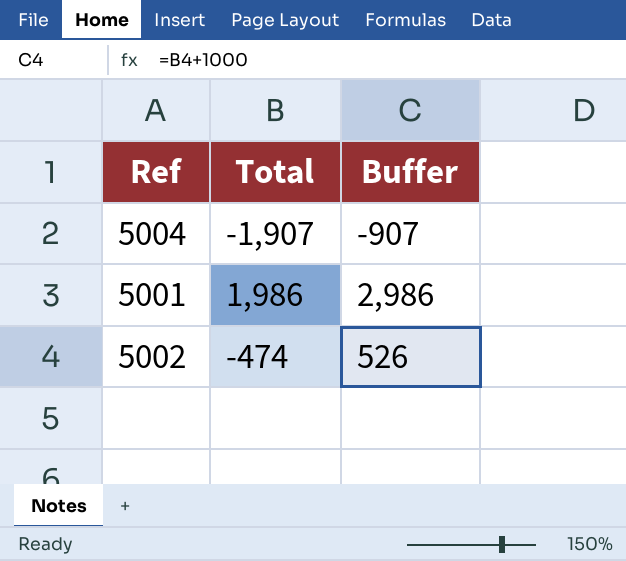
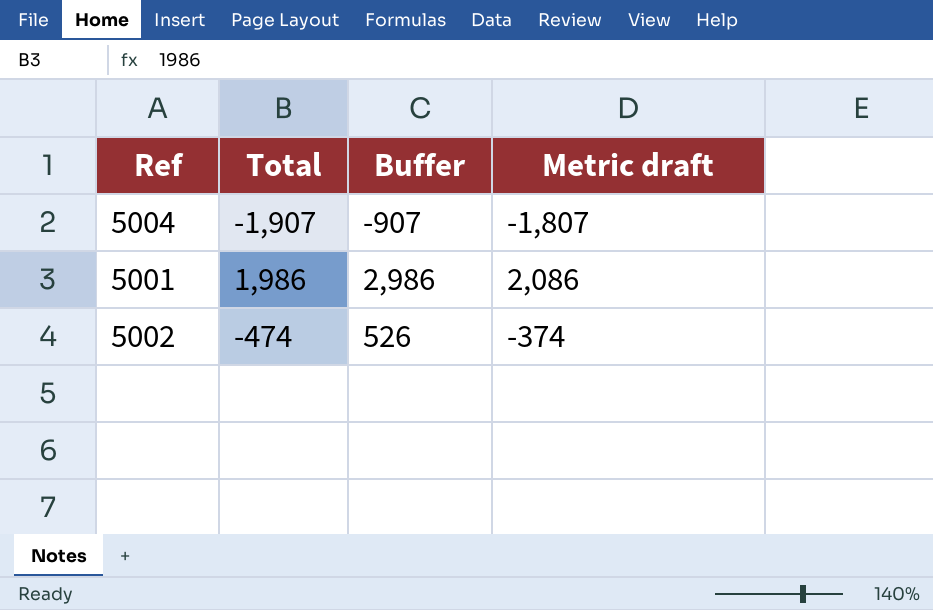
column Metric draft | formula: none -> [Total] + 100

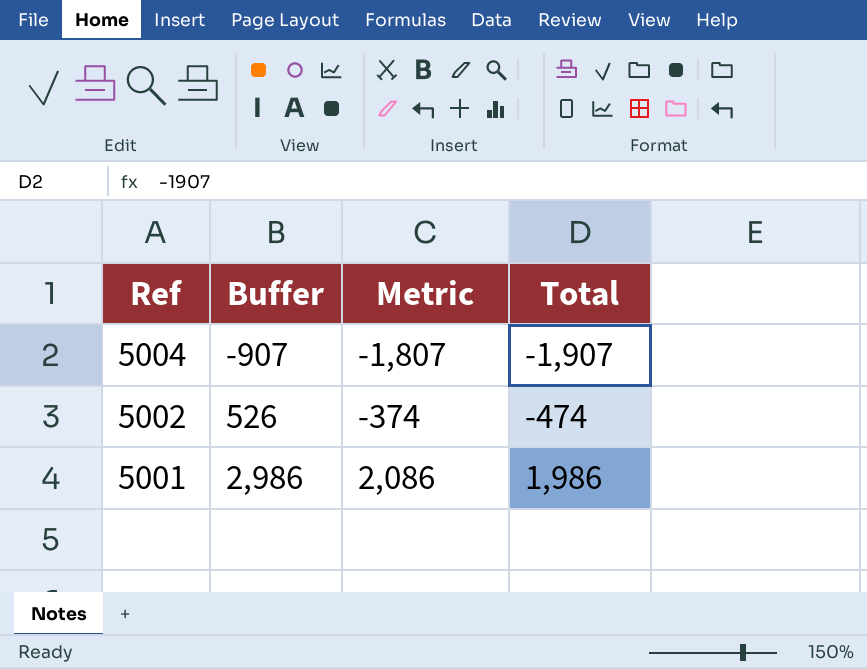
row order: none -> Ref descending
column name: Metric draft -> Metric
column Total | position: 2 -> 4

